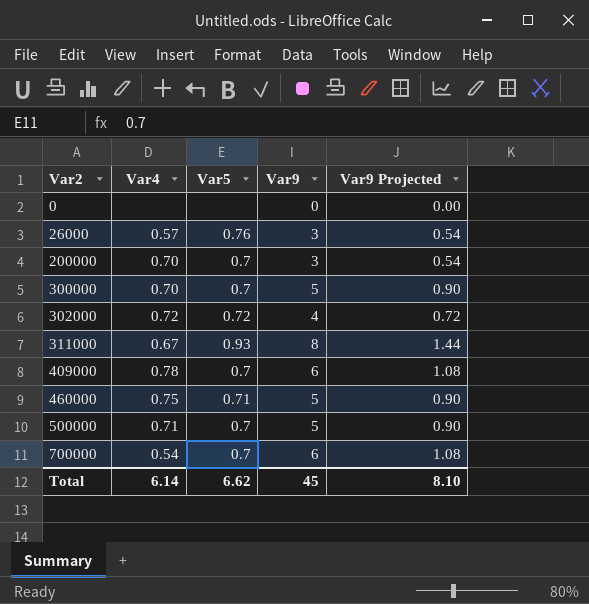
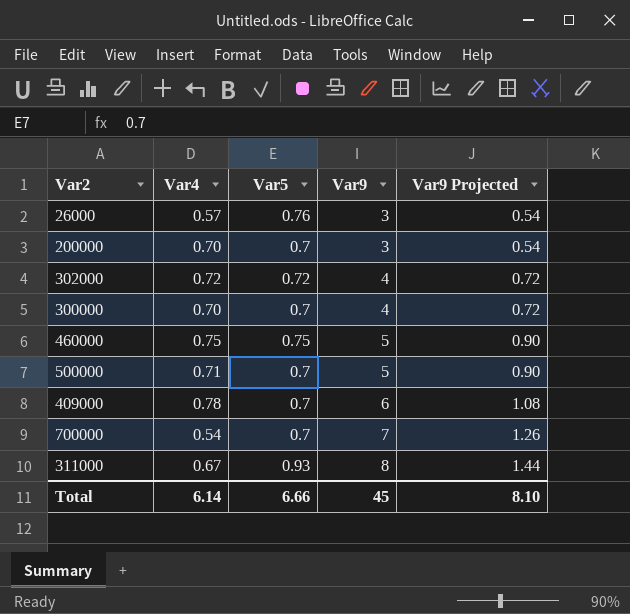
row order: Var2 ascending -> Var9 ascending
row 0: none | none | 0 | 0.00 -> none
300000 | Var9: 5 -> 4
300000 | Var9 Projected: 0.90 -> 0.72
460000 | Var5: 0.71 -> 0.75
700000 | Var9: 6 -> 7
700000 | Var9 Projected: 1.08 -> 1.26
Total | Var5: 6.62 -> 6.66

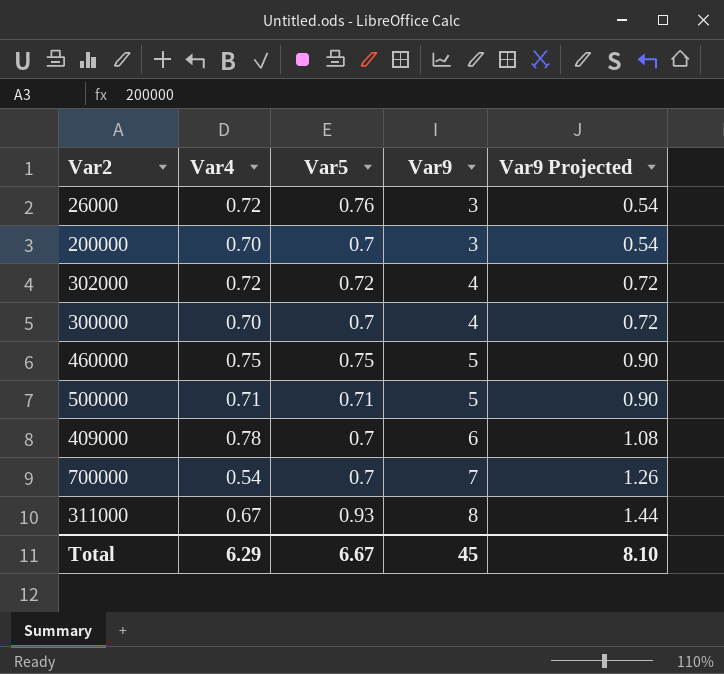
26000 | Var4: 0.57 -> 0.72
500000 | Var5: 0.7 -> 0.71
Total | Var4: 6.14 -> 6.29
Total | Var5: 6.66 -> 6.67

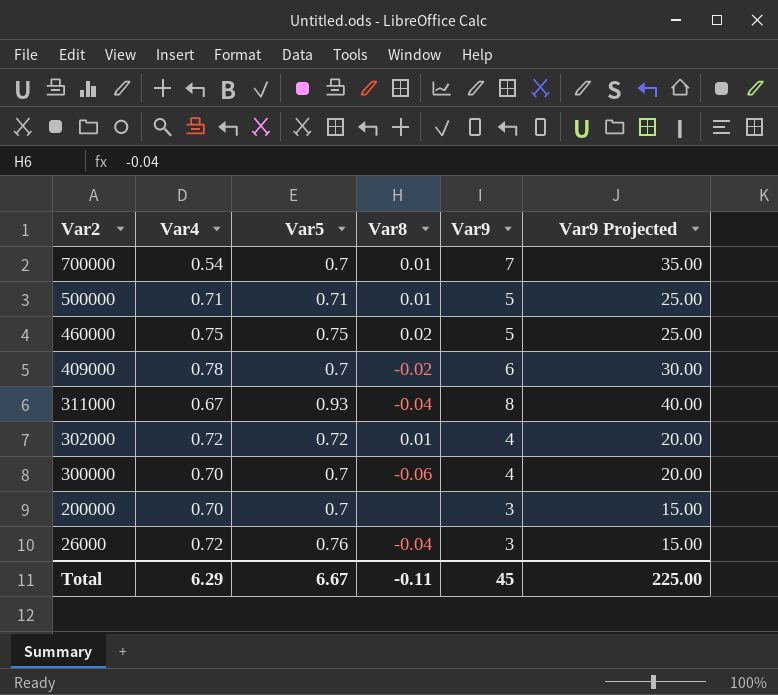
row order: Var9 ascending -> Var2 descending
column Var8 | position: none -> 4
column Var9 Projected | formula: [Var9] * 0.18 -> [Var9] * 5
Total | Var9 Projected: 8.10 -> 225.00

